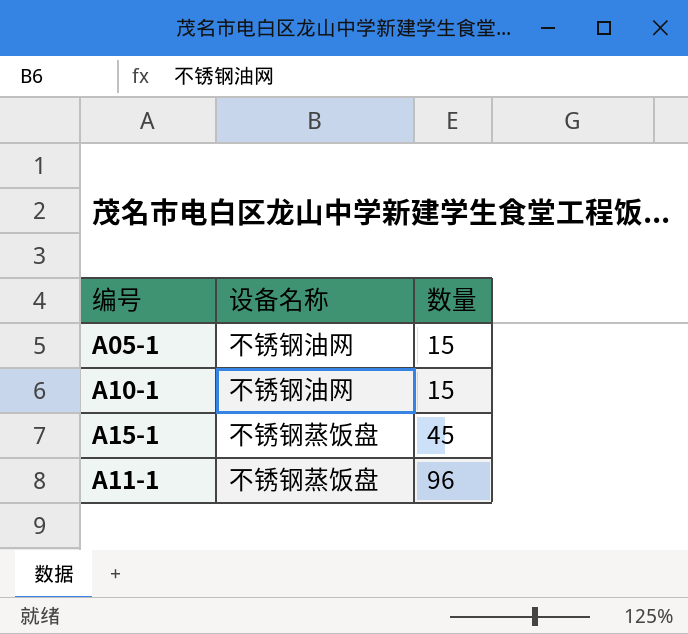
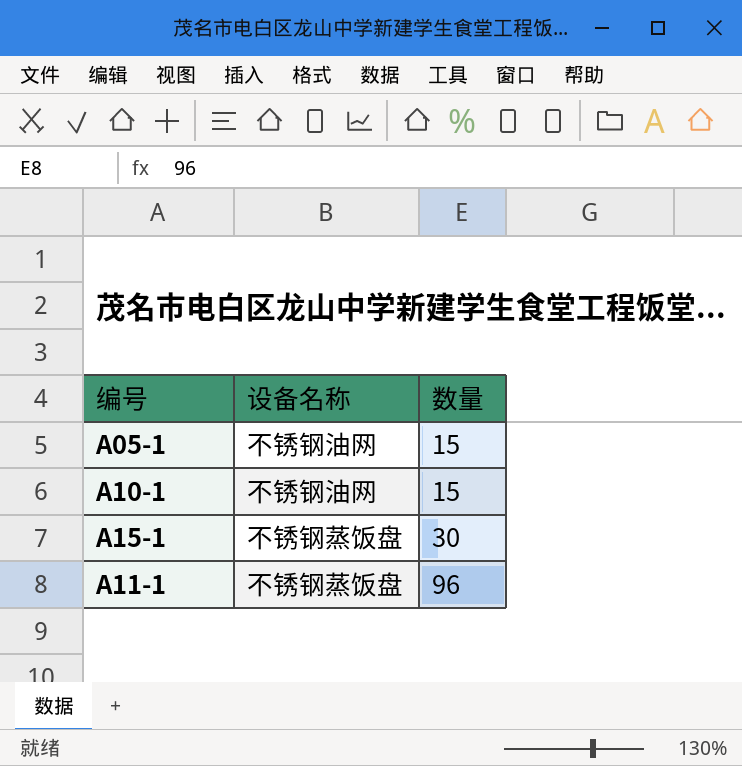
A15-1 | 数量: 45 -> 30

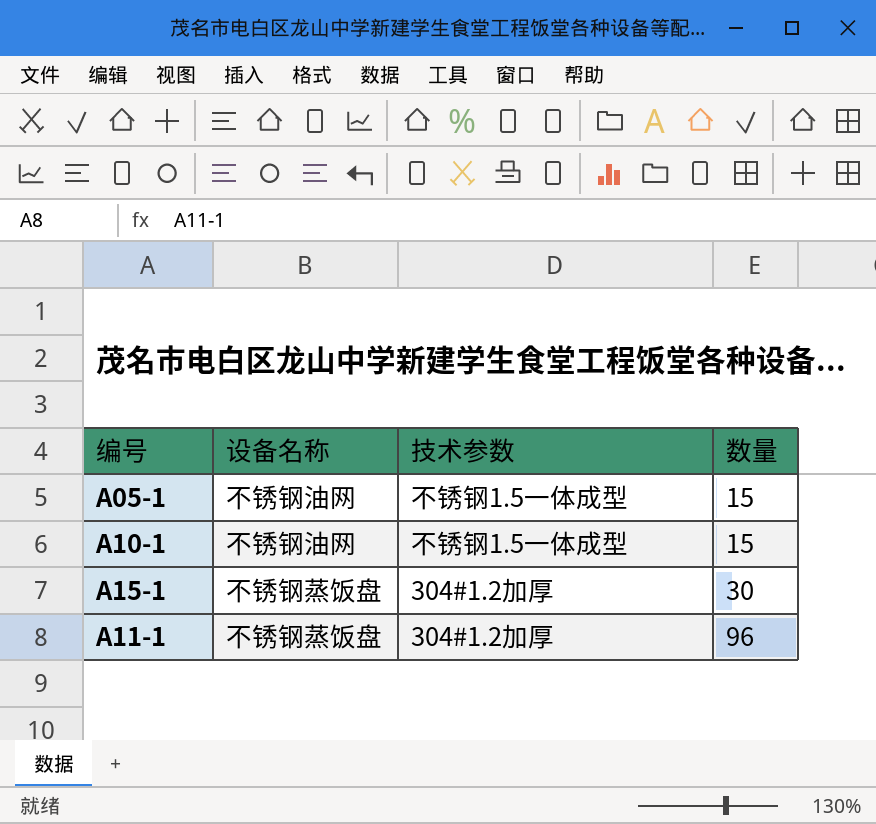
column 技术参数 | position: none -> 3

